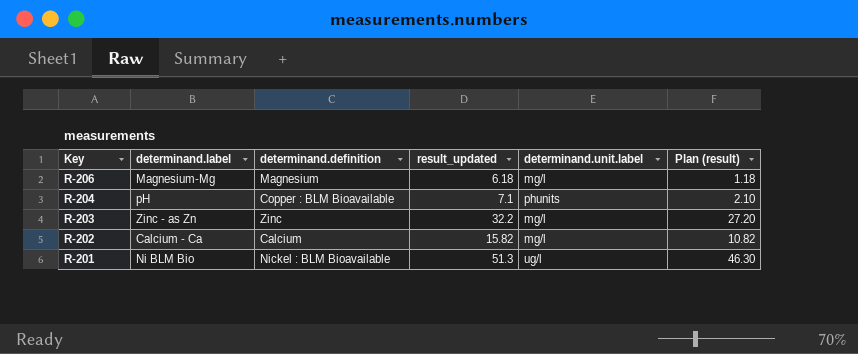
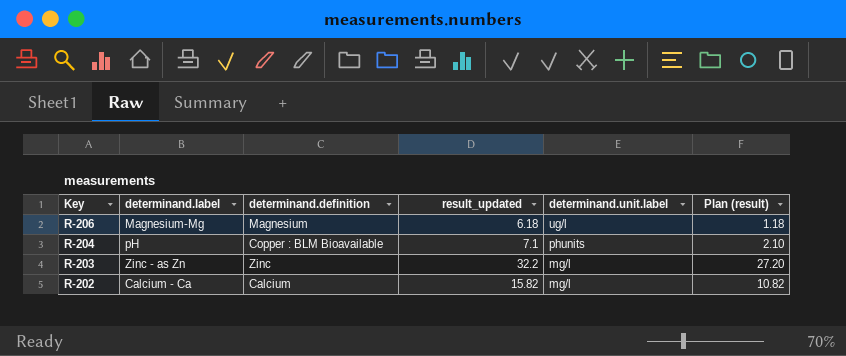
row R-201: Ni BLM Bio | Nickel : BLM Bioavailable | 51.3 | ug/l | 46.30 -> none
R-206 | determinand.unit.label: mg/l -> ug/l

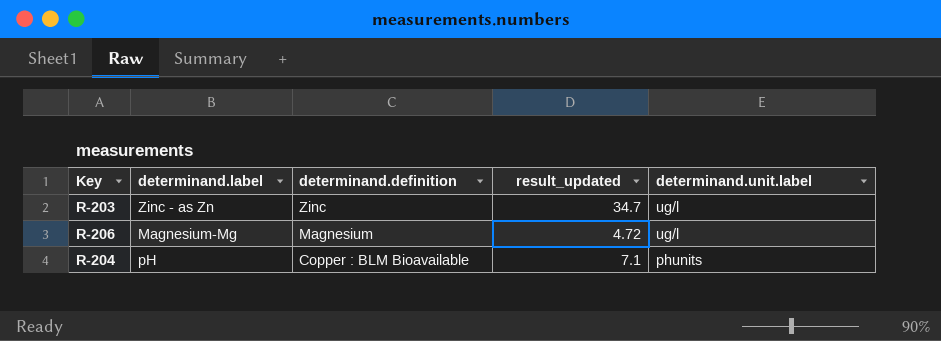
row order: Key descending -> determinand.definition descending
column Plan (result) | formula: [result_updated] - 5 -> none
row R-202: Calcium - Ca | Calcium | 15.82 | mg/l | 10.82 -> none
R-203 | result_updated: 32.2 -> 34.7
R-203 | determinand.unit.label: mg/l -> ug/l
R-206 | result_updated: 6.18 -> 4.72

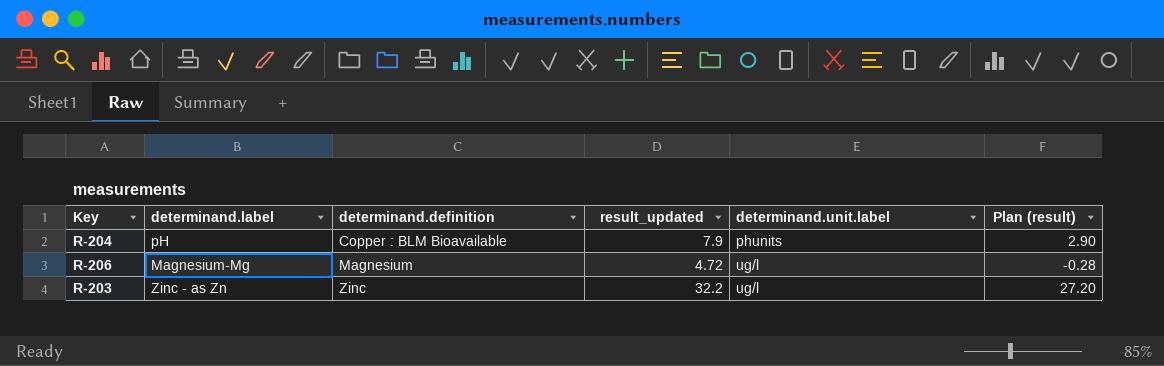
row order: determinand.definition descending -> determinand.definition ascending
column Plan (result) | formula: none -> [result_updated] - 5
R-204 | result_updated: 7.1 -> 7.9
R-203 | result_updated: 34.7 -> 32.2

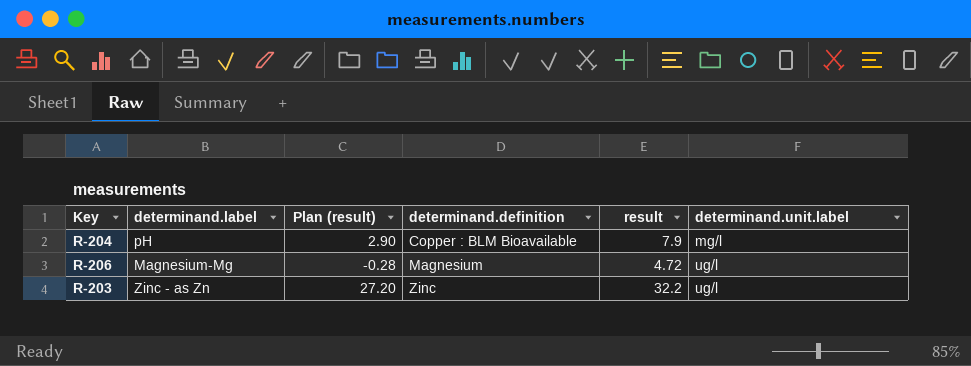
column Plan (result) | position: 6 -> 3
column name: result_updated -> result
R-204 | determinand.unit.label: phunits -> mg/l

